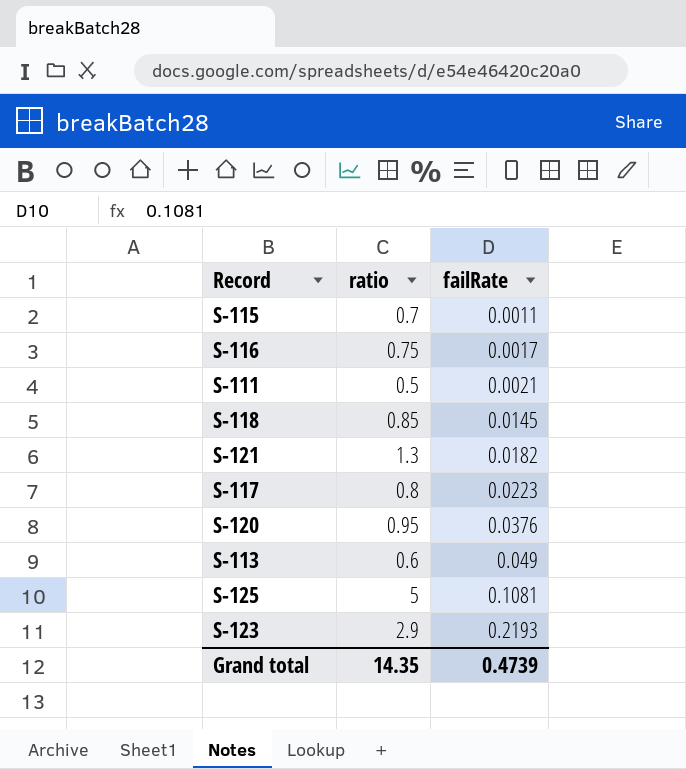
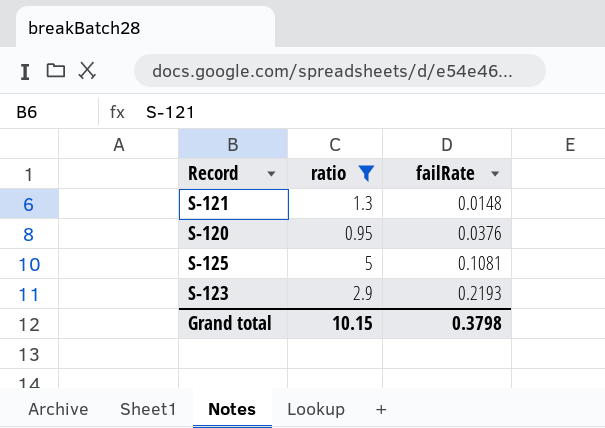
filter: none -> ratio >= 0.95
S-121 | failRate: 0.0182 -> 0.0148
Grand total | ratio: 14.35 -> 10.15
Grand total | failRate: 0.4739 -> 0.3798

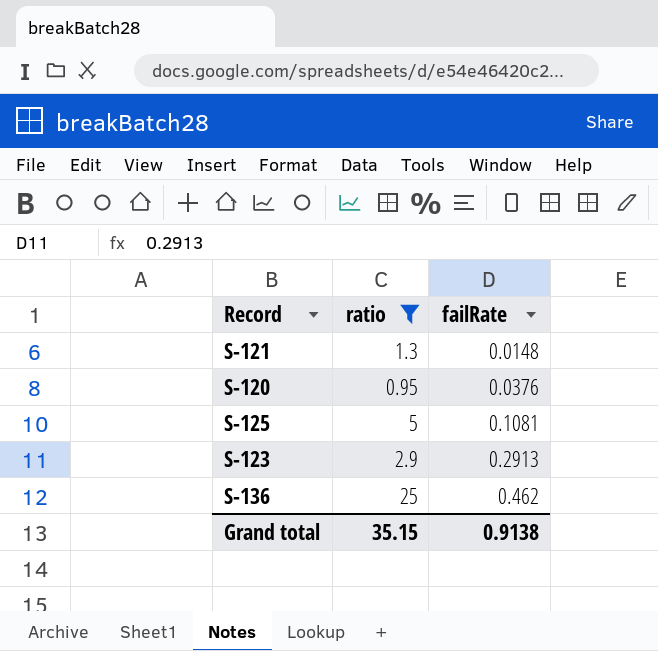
S-123 | failRate: 0.2193 -> 0.2913
row S-136: none -> 25 | 0.462
Grand total | ratio: 10.15 -> 35.15
Grand total | failRate: 0.3798 -> 0.9138

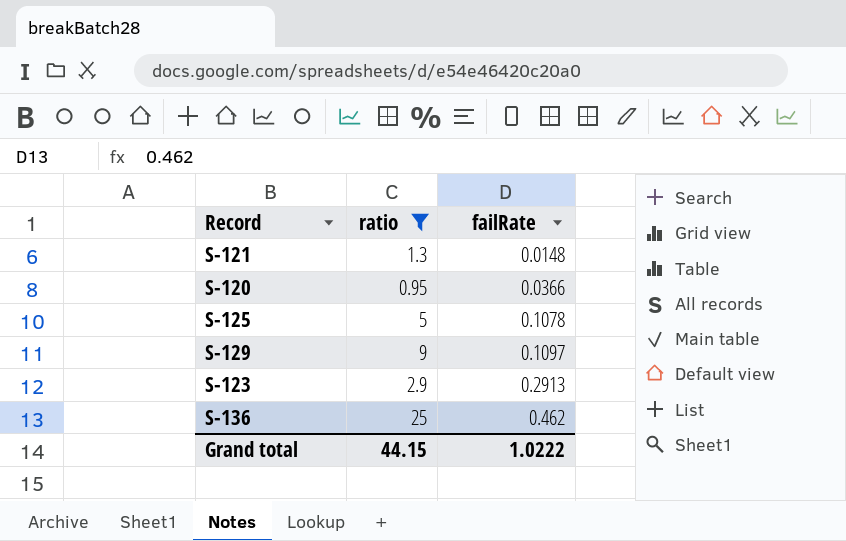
S-120 | failRate: 0.0376 -> 0.0366
S-125 | failRate: 0.1081 -> 0.1078
row S-129: none -> 9 | 0.1097
Grand total | ratio: 35.15 -> 44.15
Grand total | failRate: 0.9138 -> 1.0222

